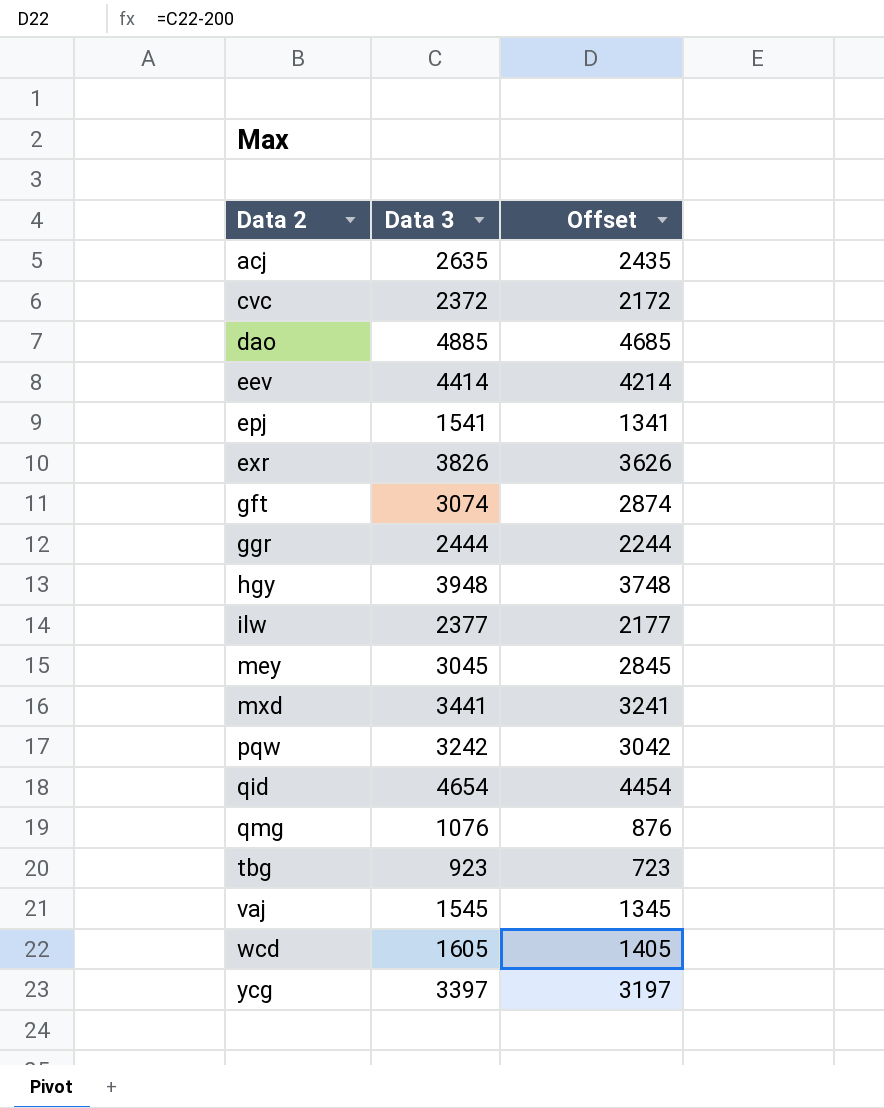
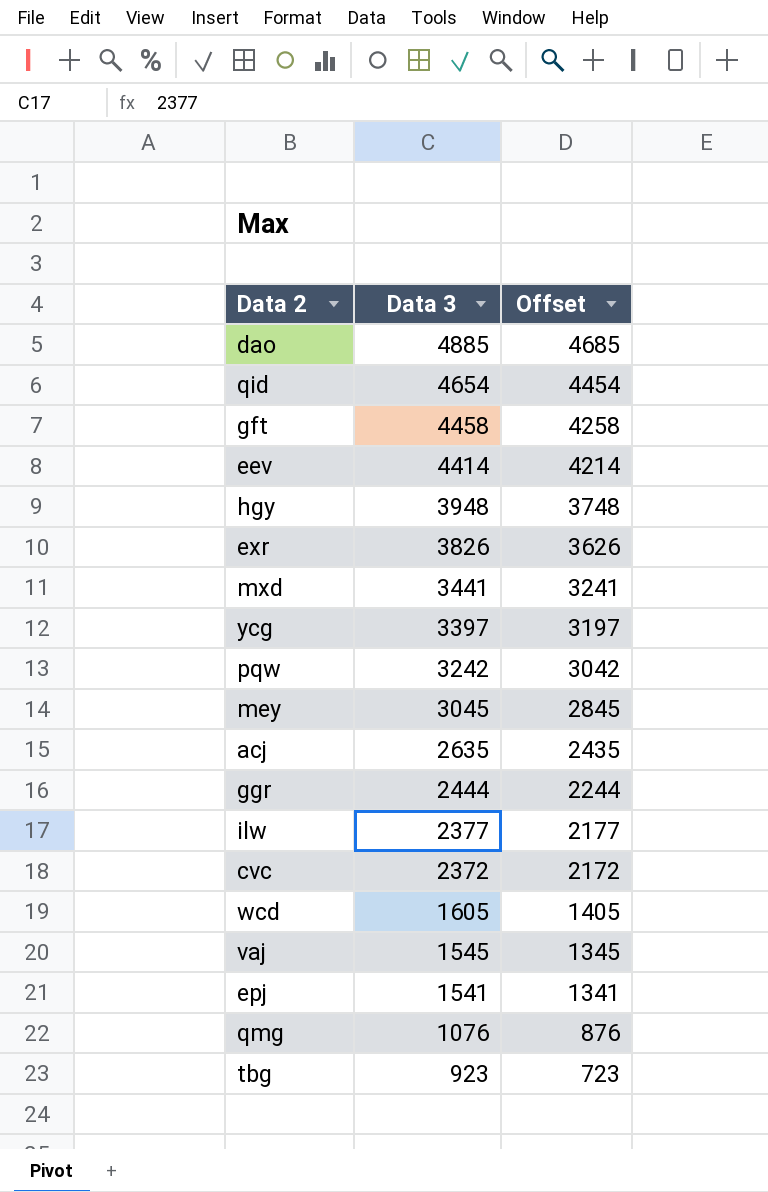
row order: Data 2 ascending -> Data 3 descending
gft | Data 3: 3074 -> 4458
gft | Offset: 2874 -> 4258

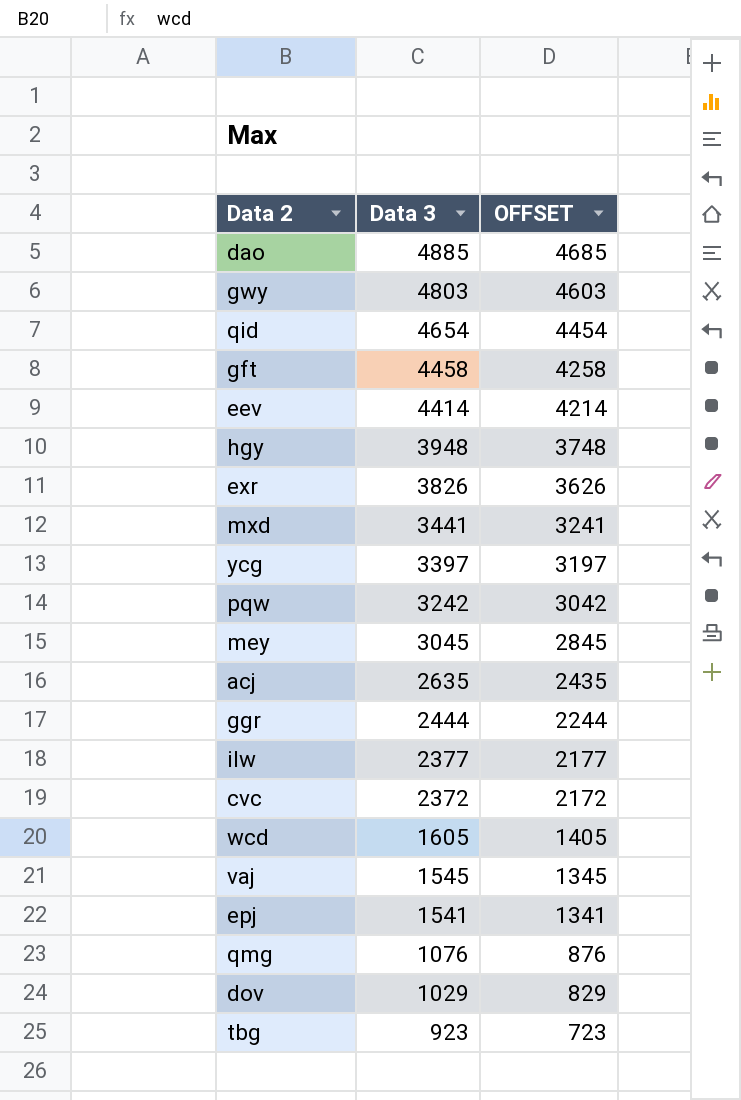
column name: Offset -> OFFSET
row gwy: none -> 4803 | 4603
row dov: none -> 1029 | 829

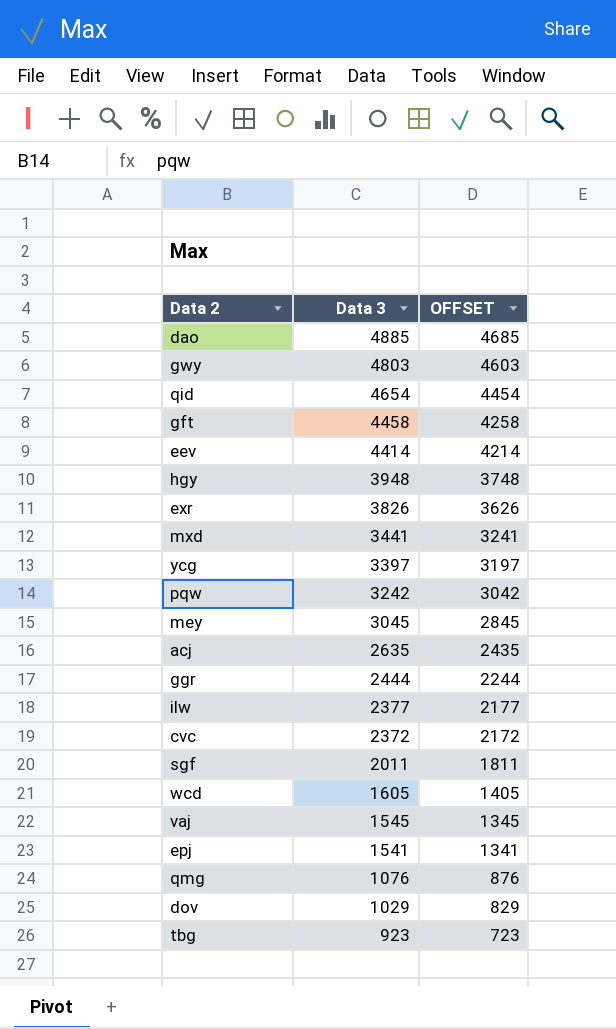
row sgf: none -> 2011 | 1811

